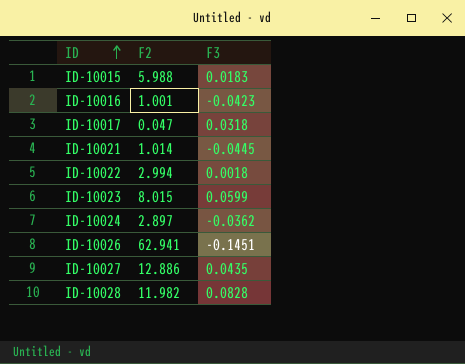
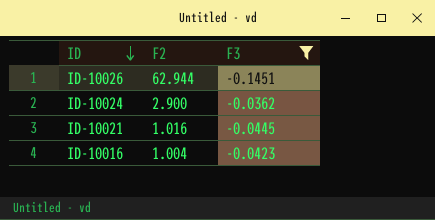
filter: none -> F3 <= -0.0362
row order: ID ascending -> ID descending
ID-10026 | F2: 62.941 -> 62.944
ID-10024 | F2: 2.897 -> 2.900
ID-10021 | F2: 1.014 -> 1.016
ID-10016 | F2: 1.001 -> 1.004

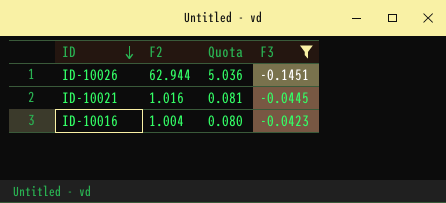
column Quota | formula: none -> [F2] * 0.08
row ID-10024: 2.900 | -0.0362 -> none

